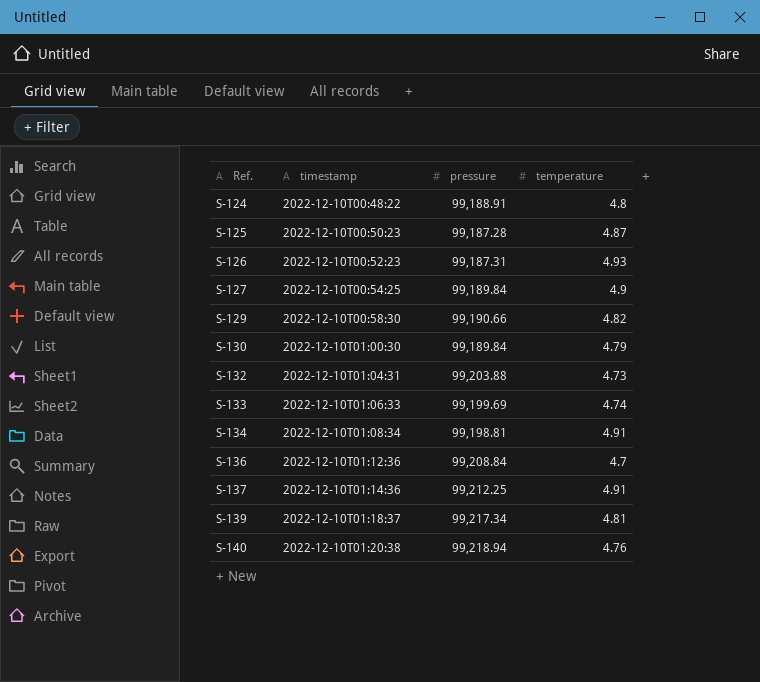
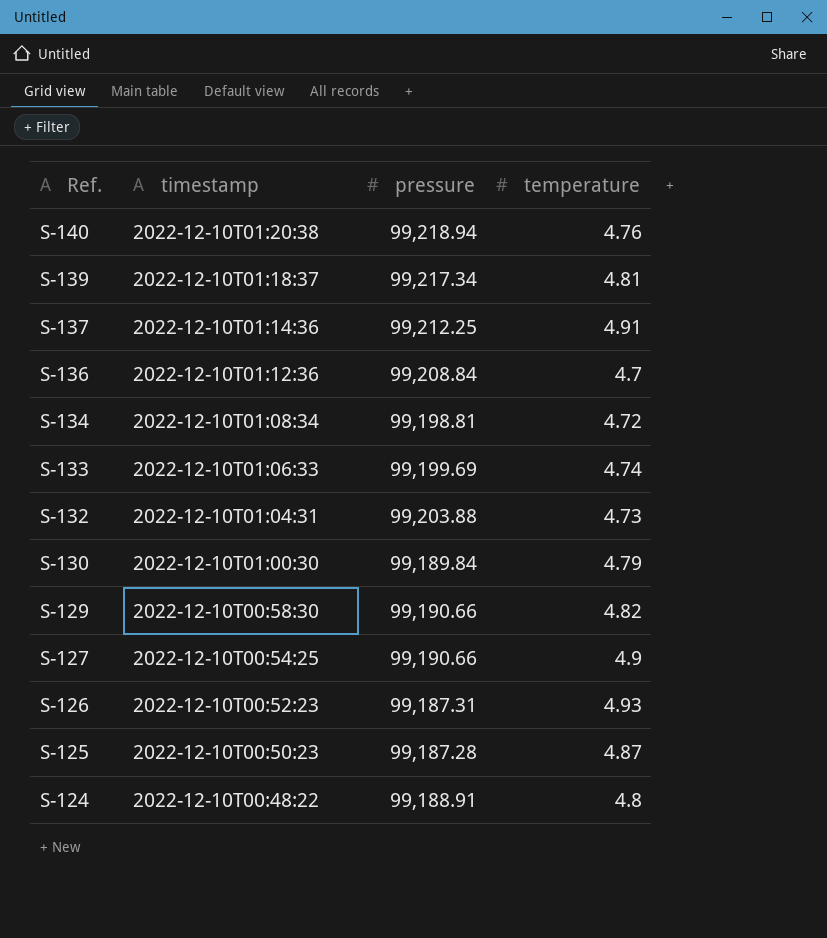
row order: Ref. ascending -> Ref. descending
S-134 | temperature: 4.91 -> 4.72
S-127 | pressure: 99,189.84 -> 99,190.66

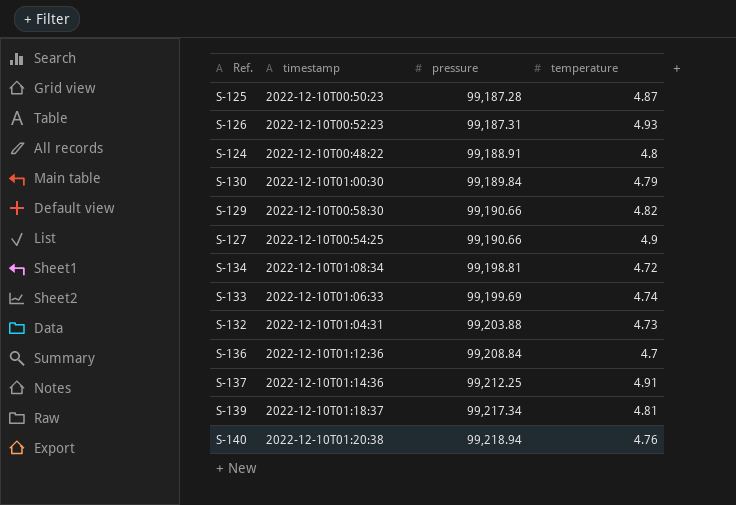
row order: Ref. descending -> pressure ascending

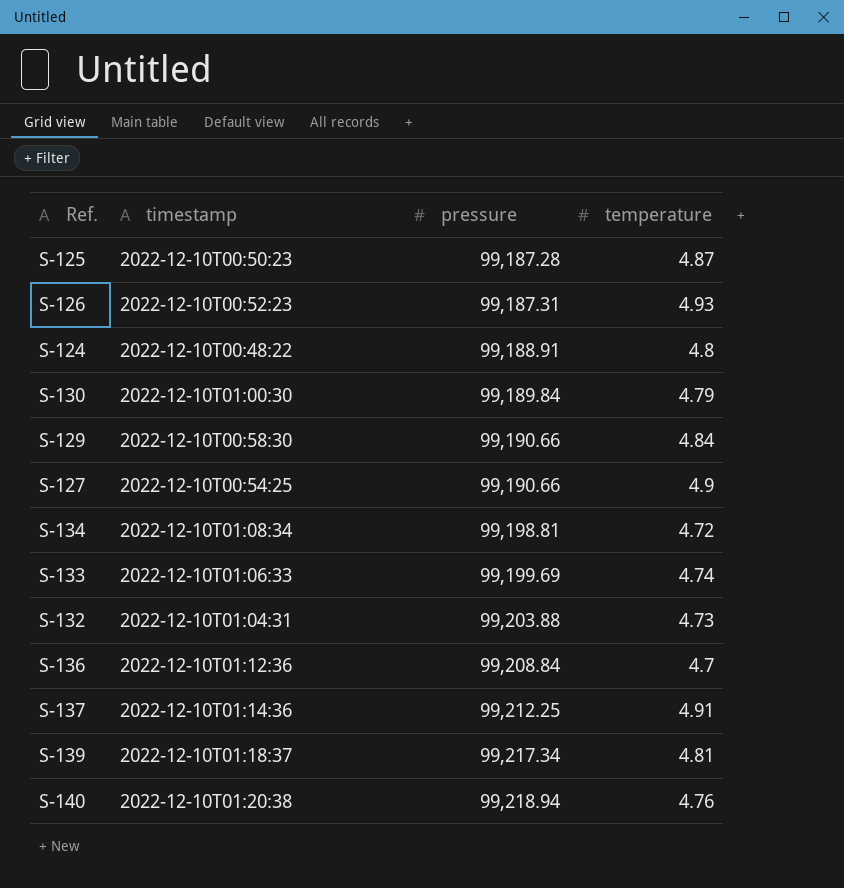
S-129 | temperature: 4.82 -> 4.84

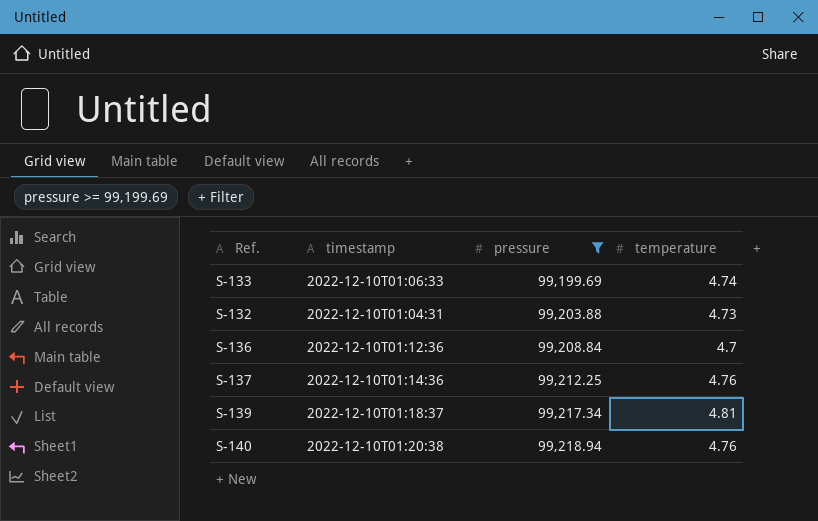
filter: none -> pressure >= 99,199.69
S-137 | temperature: 4.91 -> 4.76

